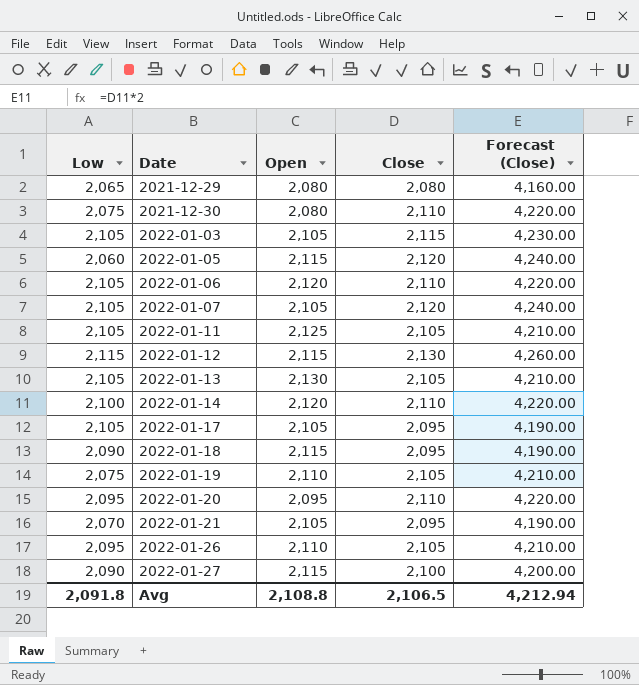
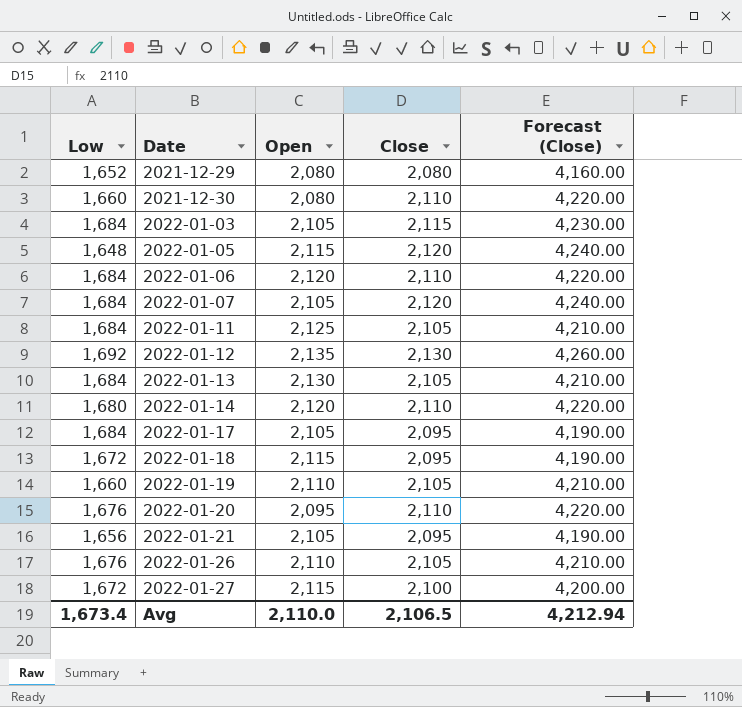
2021-12-29 | Low: 2,065 -> 1,652
2021-12-30 | Low: 2,075 -> 1,660
2022-01-03 | Low: 2,105 -> 1,684
2022-01-05 | Low: 2,060 -> 1,648
2022-01-06 | Low: 2,105 -> 1,684
2022-01-07 | Low: 2,105 -> 1,684
2022-01-11 | Low: 2,105 -> 1,684
2022-01-12 | Low: 2,115 -> 1,692
2022-01-12 | Open: 2,115 -> 2,135
2022-01-13 | Low: 2,105 -> 1,684
2022-01-14 | Low: 2,100 -> 1,680
2022-01-17 | Low: 2,105 -> 1,684
2022-01-18 | Low: 2,090 -> 1,672
2022-01-19 | Low: 2,075 -> 1,660
2022-01-20 | Low: 2,095 -> 1,676
2022-01-21 | Low: 2,070 -> 1,656
2022-01-26 | Low: 2,095 -> 1,676
2022-01-27 | Low: 2,090 -> 1,672
Avg | Low: 2,091.8 -> 1,673.4
Avg | Open: 2,108.8 -> 2,110.0

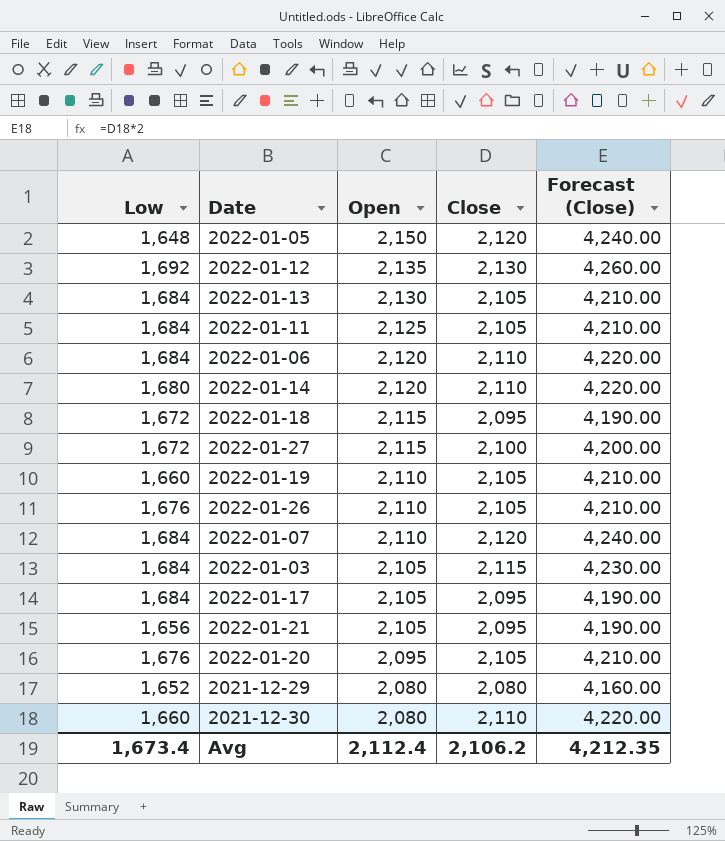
row order: Date ascending -> Open descending
2022-01-05 | Open: 2,115 -> 2,150
2022-01-07 | Open: 2,105 -> 2,110
2022-01-20 | Close: 2,110 -> 2,105
2022-01-20 | Forecast (Close): 4,220.00 -> 4,210.00
Avg | Open: 2,110.0 -> 2,112.4
Avg | Close: 2,106.5 -> 2,106.2
Avg | Forecast (Close): 4,212.94 -> 4,212.35

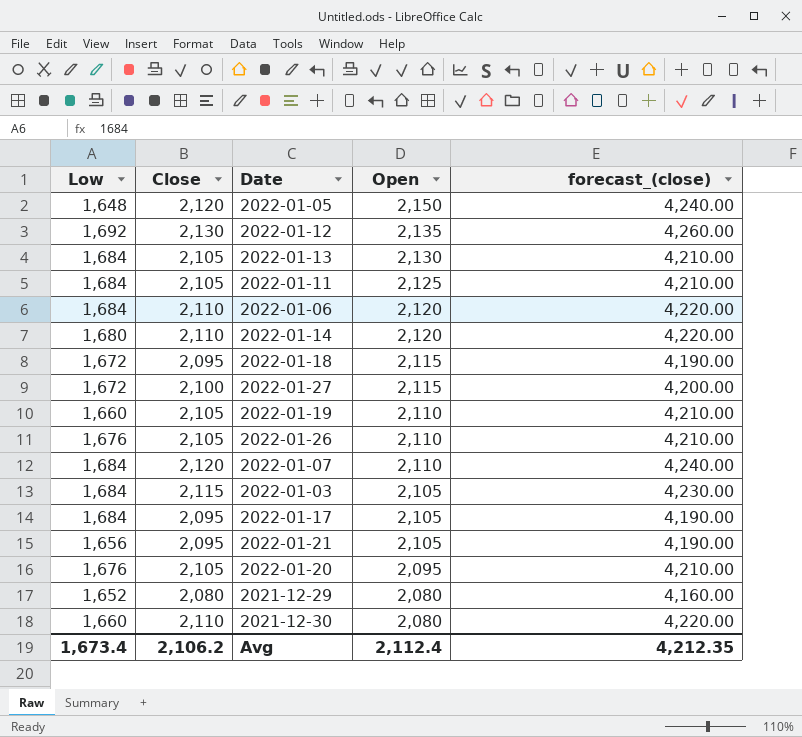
column Close | position: 4 -> 2
column name: Forecast (Close) -> forecast_(close)

